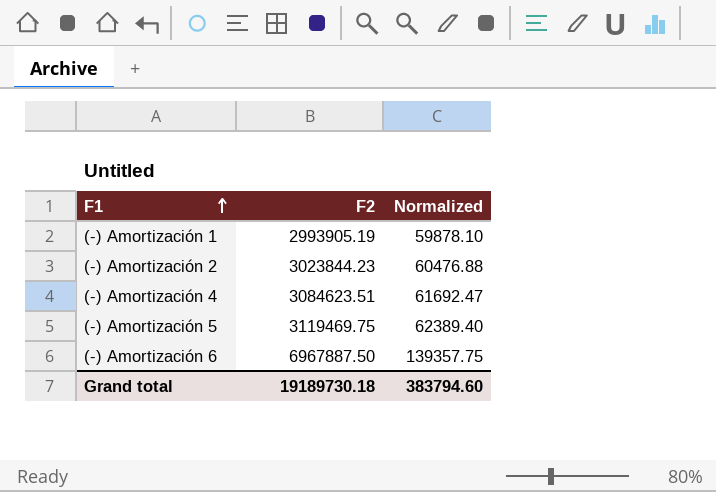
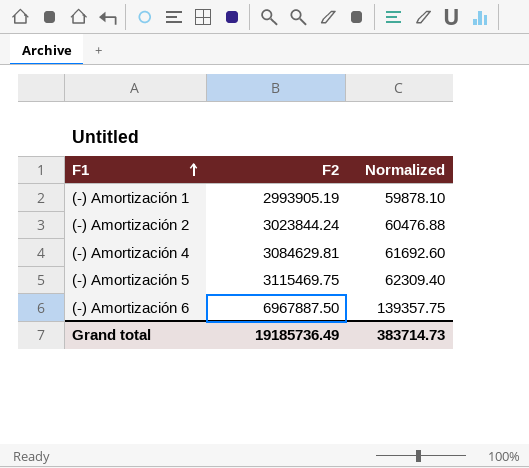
(-) Amortización 2 | F2: 3023844.23 -> 3023844.24
(-) Amortización 4 | F2: 3084623.51 -> 3084629.81
(-) Amortización 4 | Normalized: 61692.47 -> 61692.60
(-) Amortización 5 | F2: 3119469.75 -> 3115469.75
(-) Amortización 5 | Normalized: 62389.40 -> 62309.40
Grand total | F2: 19189730.18 -> 19185736.49
Grand total | Normalized: 383794.60 -> 383714.73

